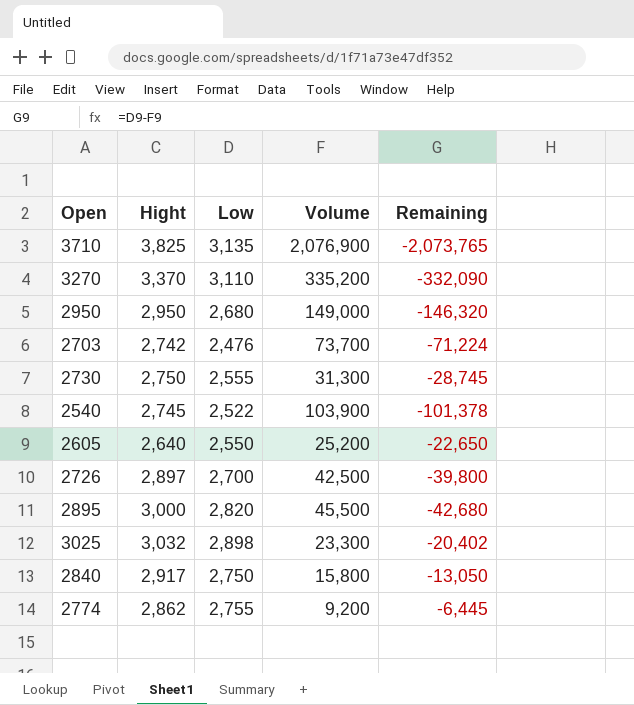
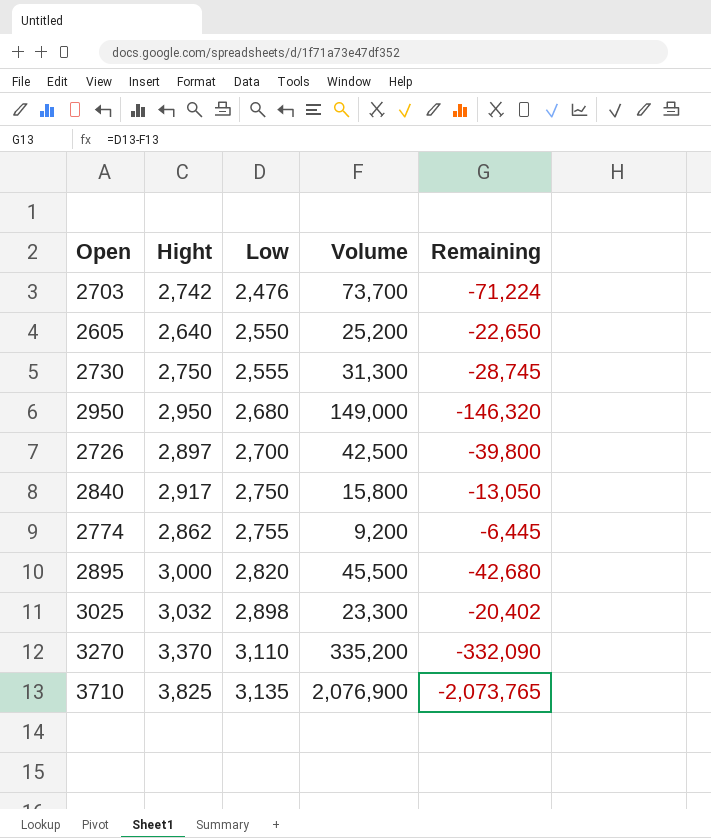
row order: none -> Low ascending
row 2540: 2,745 | 2,522 | 103,900 | -101,378 -> none

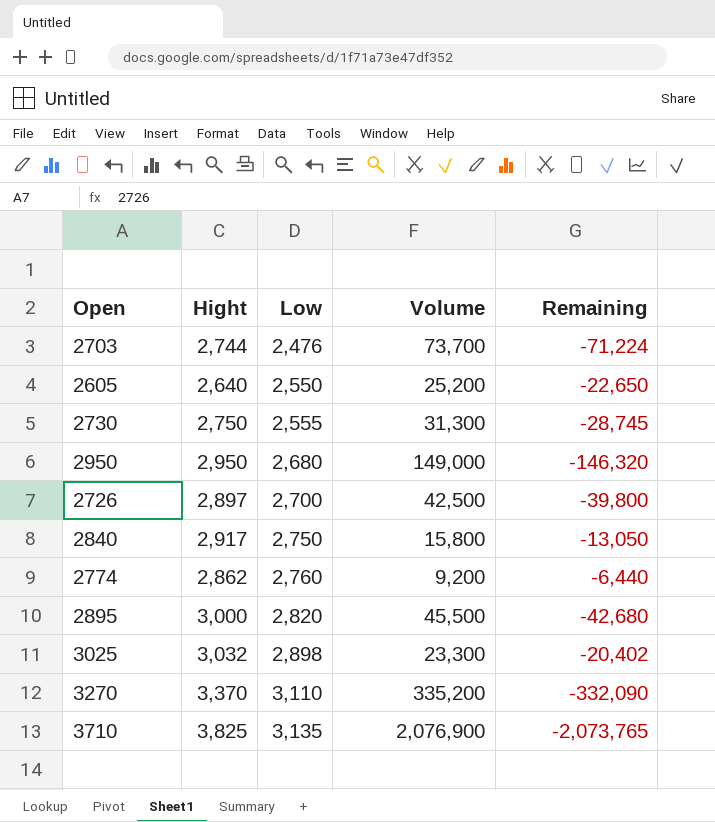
2703 | Hight: 2,742 -> 2,744
2774 | Low: 2,755 -> 2,760
2774 | Remaining: -6,445 -> -6,440

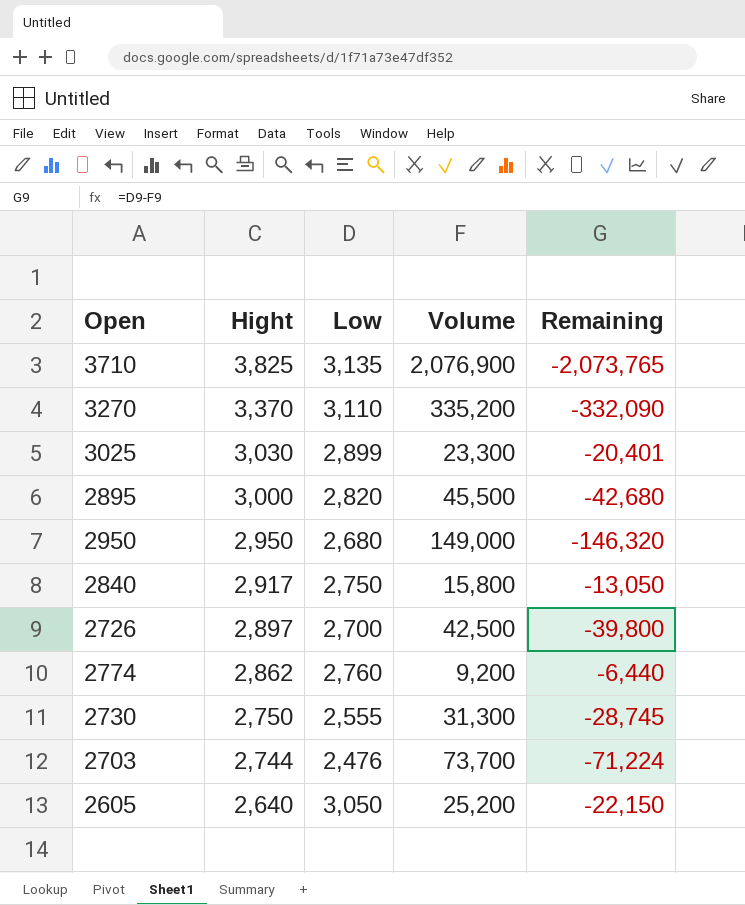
row order: Low ascending -> Hight descending
3025 | Hight: 3,032 -> 3,030
3025 | Low: 2,898 -> 2,899
3025 | Remaining: -20,402 -> -20,401
2605 | Low: 2,550 -> 3,050
2605 | Remaining: -22,650 -> -22,150

